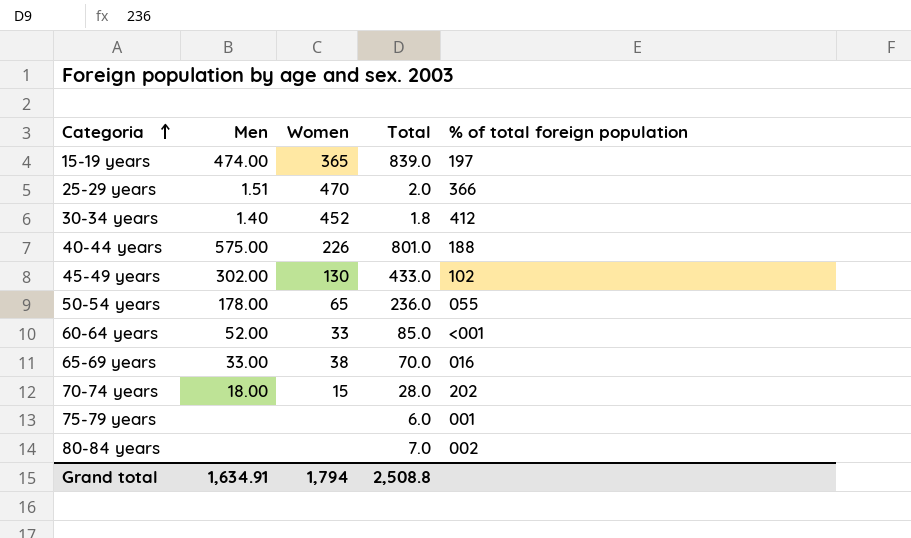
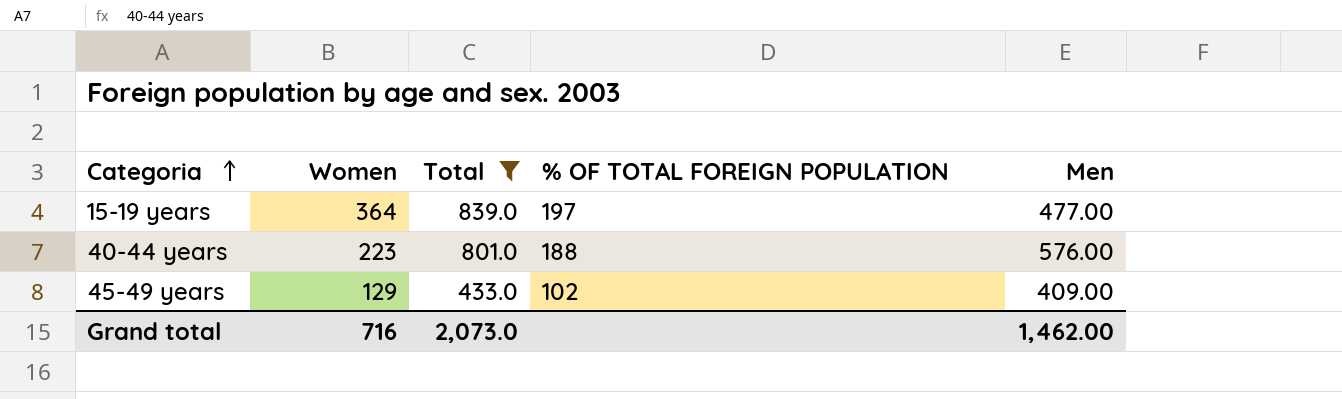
filter: none -> Total >= 433.0
column name: % of total foreign population -> % OF TOTAL FOREIGN POPULATION
column Men | position: 2 -> 5
15-19 years | Women: 365 -> 364
15-19 years | Men: 474.00 -> 477.00
40-44 years | Women: 226 -> 223
40-44 years | Men: 575.00 -> 576.00
45-49 years | Women: 130 -> 129
45-49 years | Men: 302.00 -> 409.00
Grand total | Women: 1,794 -> 716
Grand total | Total: 2,508.8 -> 2,073.0
Grand total | Men: 1,634.91 -> 1,462.00

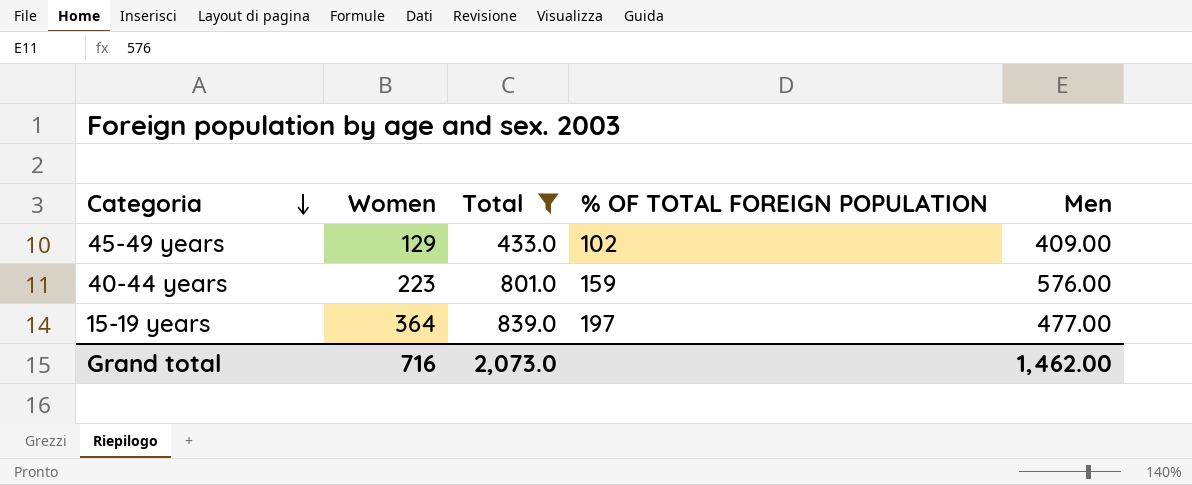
row order: Categoria ascending -> Categoria descending
40-44 years | % OF TOTAL FOREIGN POPULATION: 188 -> 159

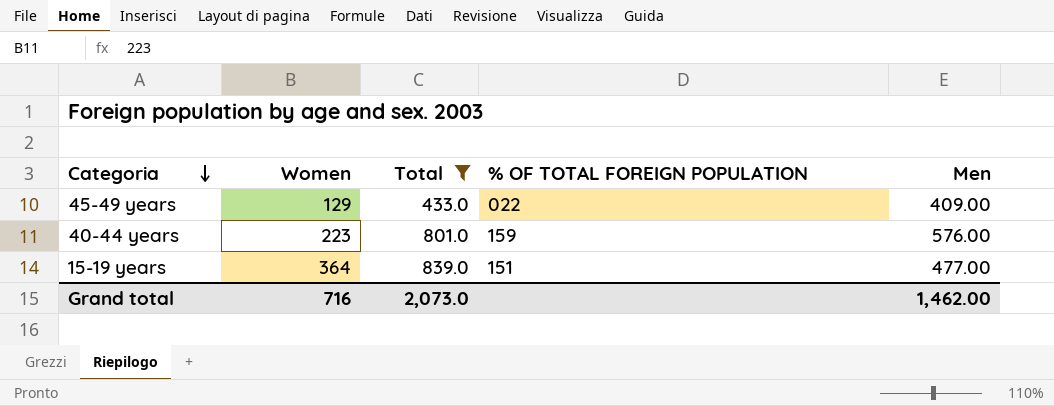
45-49 years | % OF TOTAL FOREIGN POPULATION: 102 -> 022
15-19 years | % OF TOTAL FOREIGN POPULATION: 197 -> 151

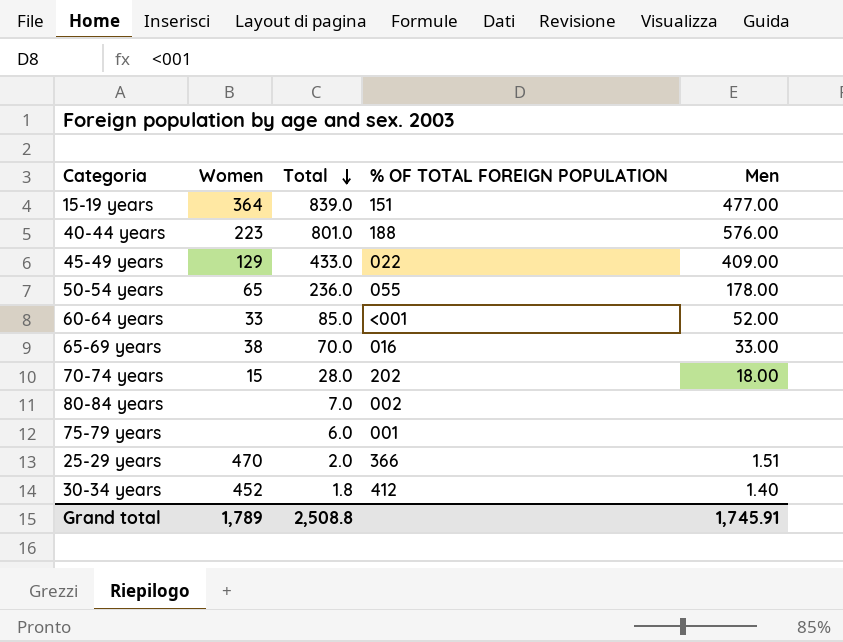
filter: Total >= 433.0 -> none
row order: Categoria descending -> Total descending
40-44 years | % OF TOTAL FOREIGN POPULATION: 159 -> 188
Grand total | Women: 716 -> 1,789
Grand total | Total: 2,073.0 -> 2,508.8
Grand total | Men: 1,462.00 -> 1,745.91

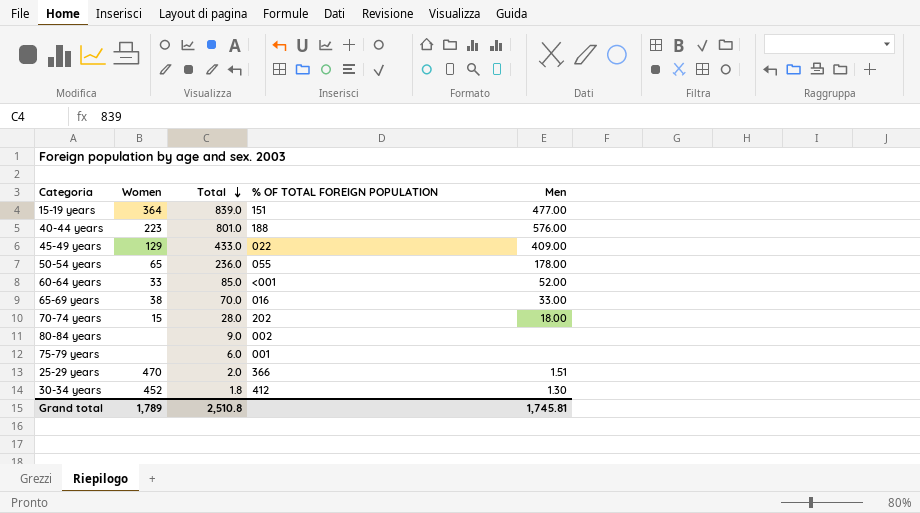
80-84 years | Total: 7.0 -> 9.0
30-34 years | Men: 1.40 -> 1.30
Grand total | Total: 2,508.8 -> 2,510.8
Grand total | Men: 1,745.91 -> 1,745.81

